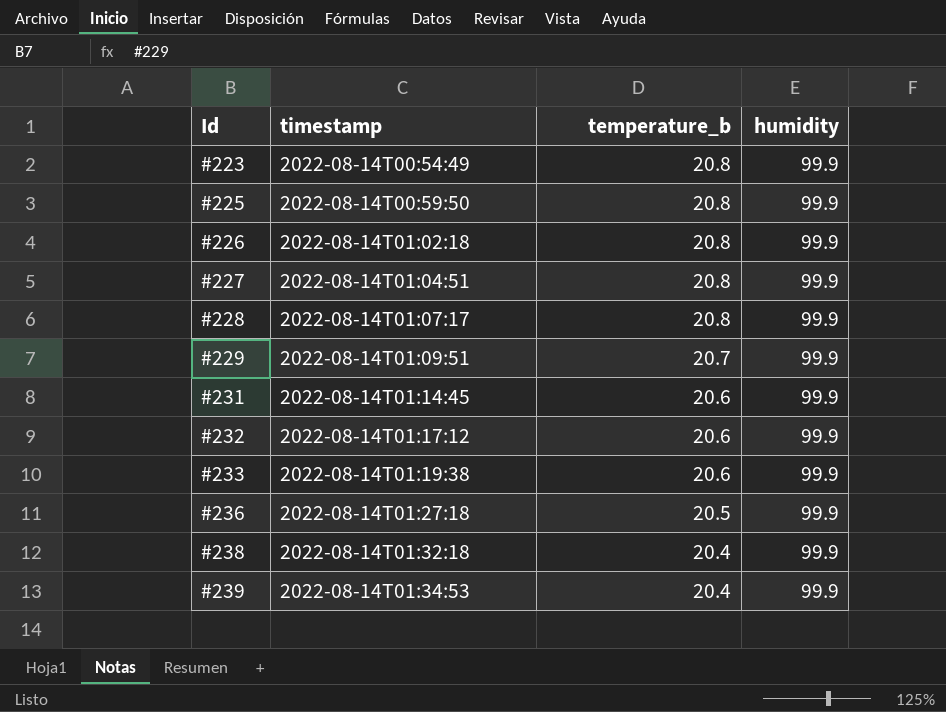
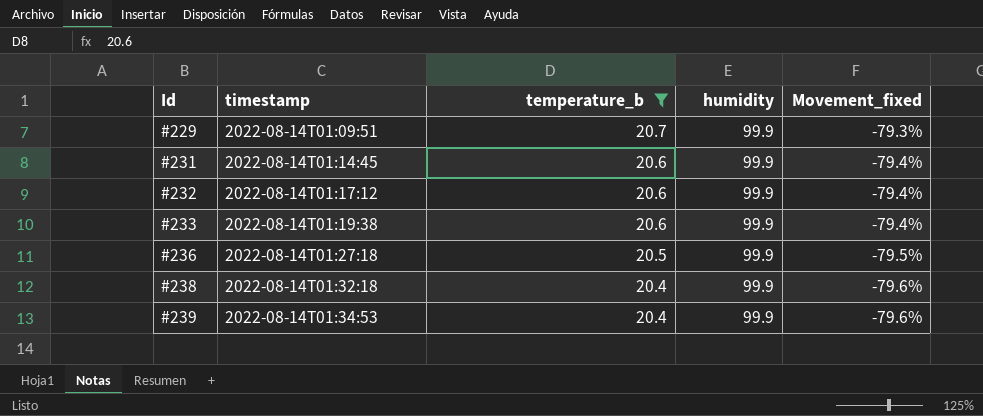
filter: none -> temperature_b != 20.8
column Movement_fixed | formula: none -> ([temperature_b] - [humidity]) / [humidity]

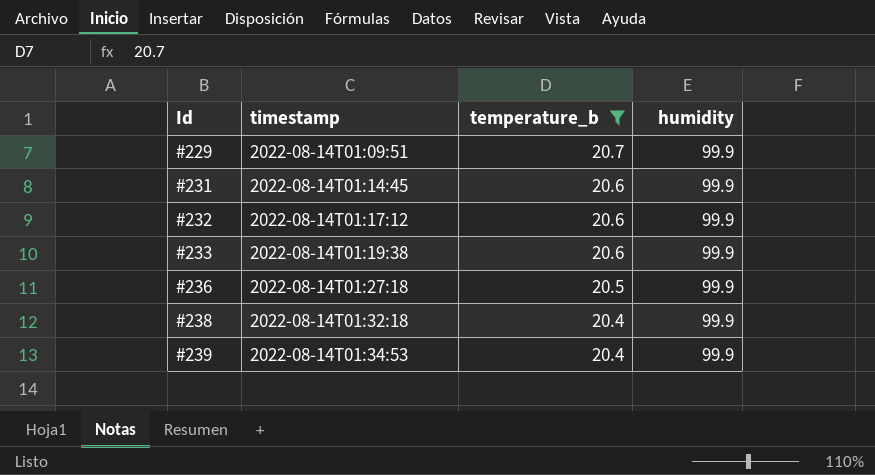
column Movement_fixed | formula: ([temperature_b] - [humidity]) / [humidity] -> none

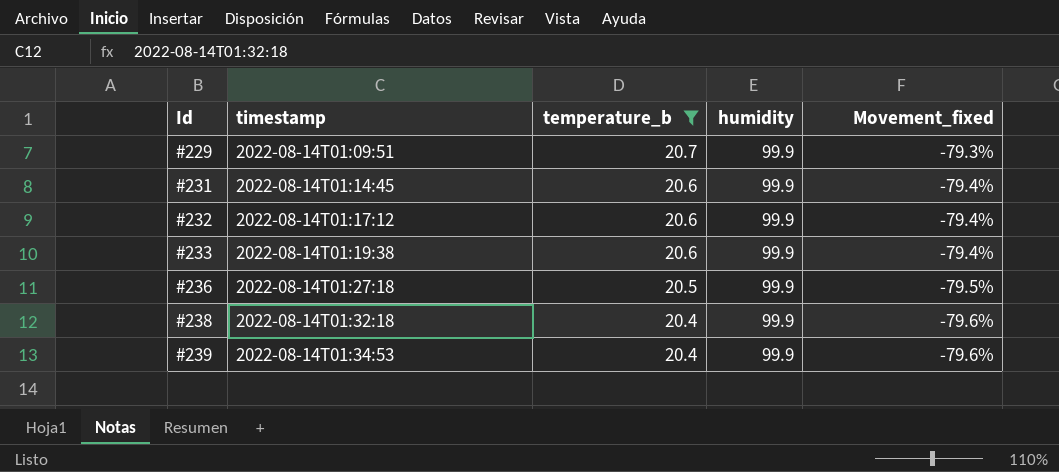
column Movement_fixed | formula: none -> ([temperature_b] - [humidity]) / [humidity]

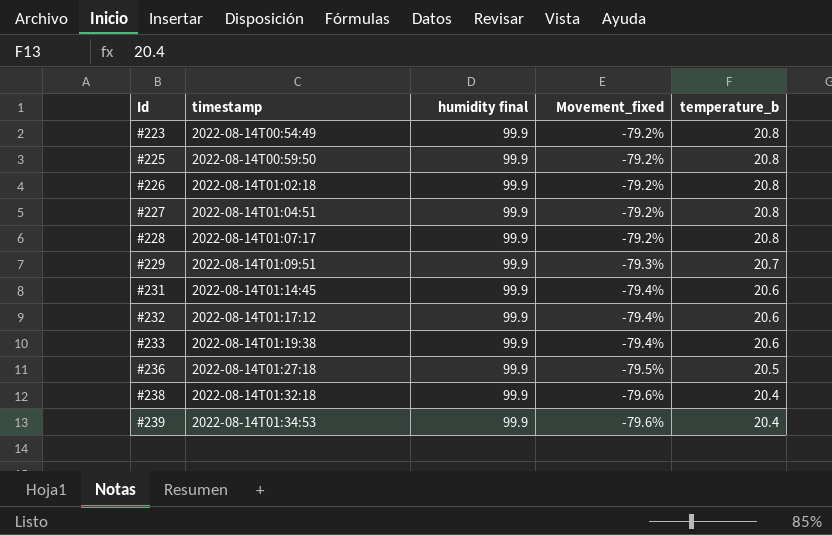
filter: temperature_b != 20.8 -> none
column name: humidity -> humidity final
column temperature_b | position: 3 -> 5

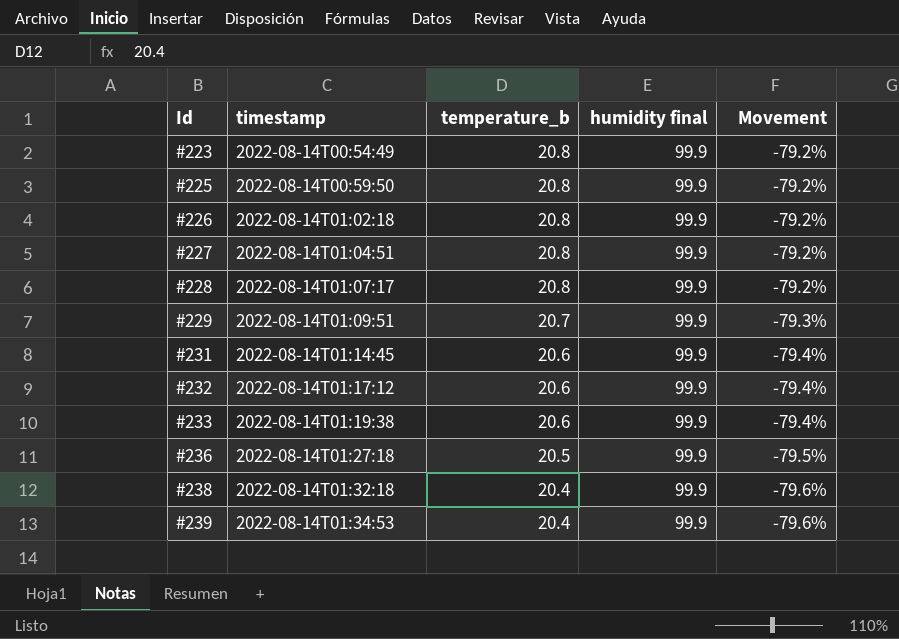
column temperature_b | position: 5 -> 3
column name: Movement_fixed -> Movement

